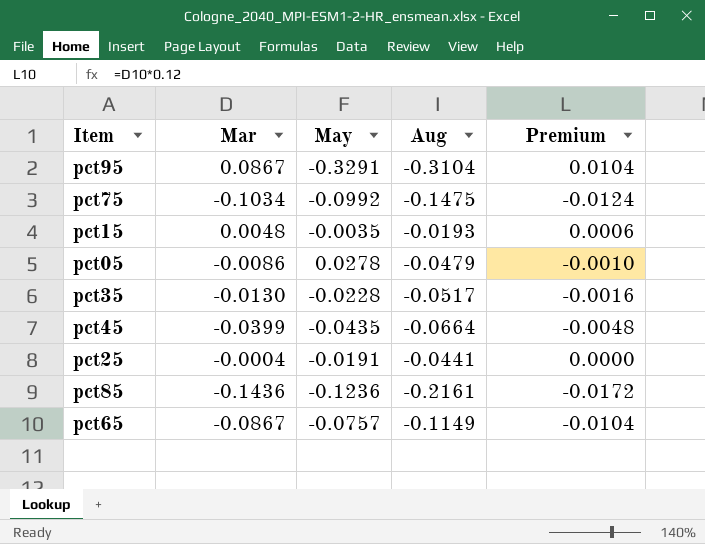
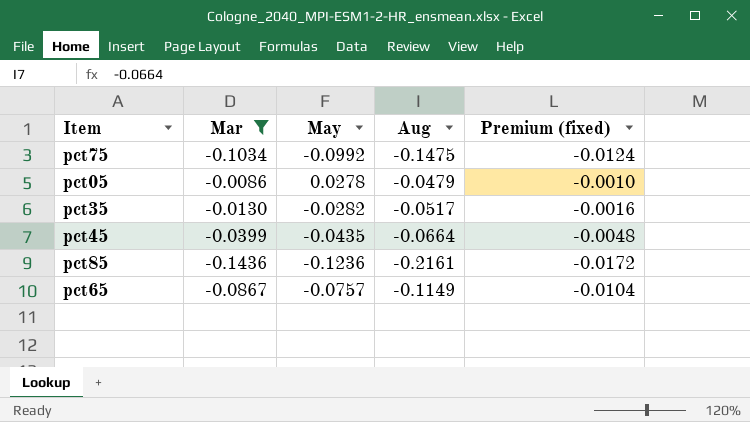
filter: none -> Mar <= -0.0086
column name: Premium -> Premium (fixed)
pct35 | May: -0.0228 -> -0.0282

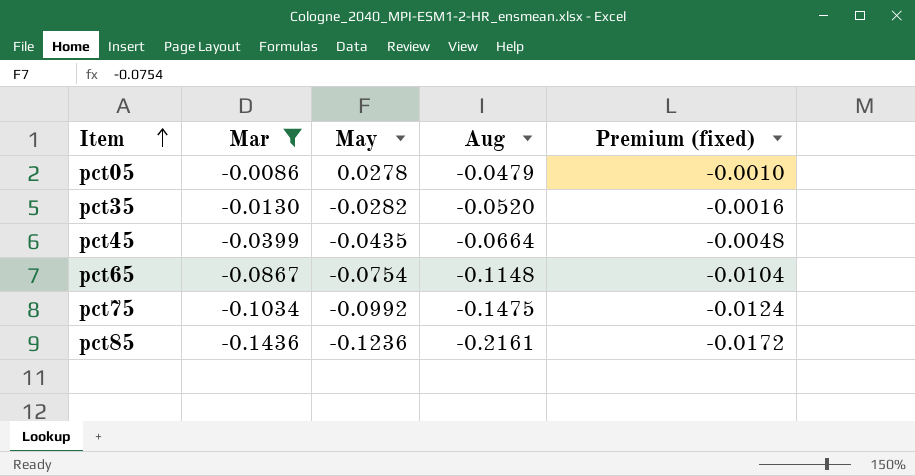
row order: none -> Item ascending
pct35 | Aug: -0.0517 -> -0.0520
pct65 | May: -0.0757 -> -0.0754
pct65 | Aug: -0.1149 -> -0.1148

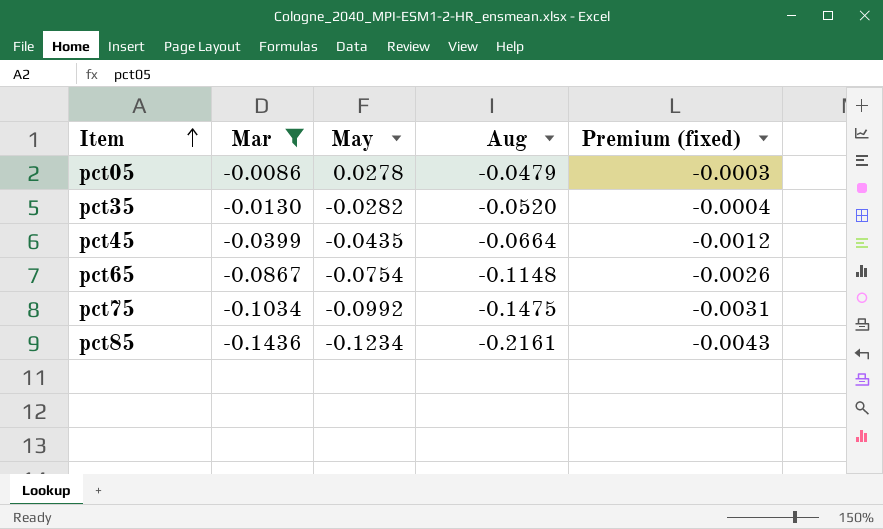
column Premium (fixed) | formula: [Mar] * 0.12 -> [Mar] * 0.03
pct85 | May: -0.1236 -> -0.1234

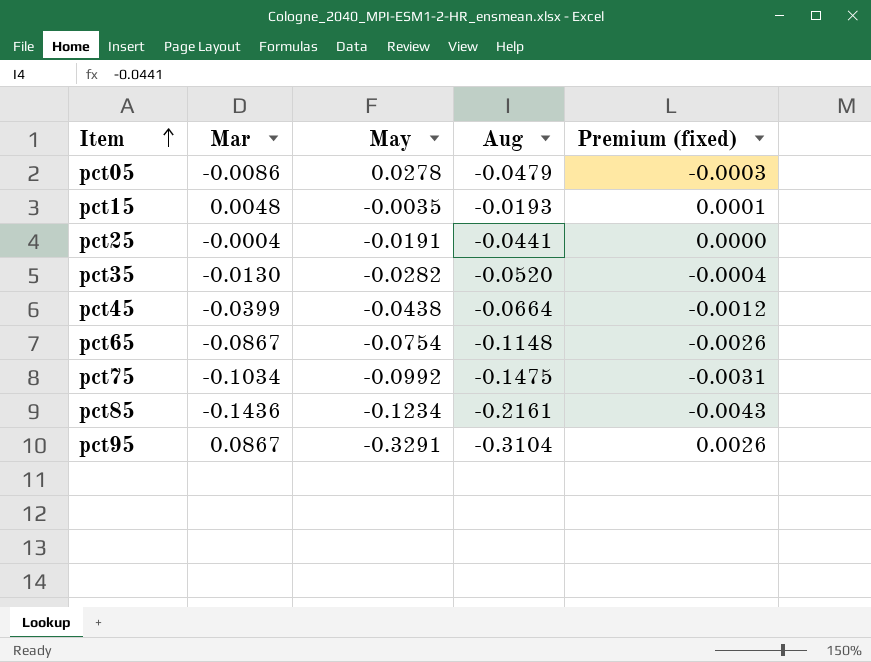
filter: Mar <= -0.0086 -> none
pct45 | May: -0.0435 -> -0.0438

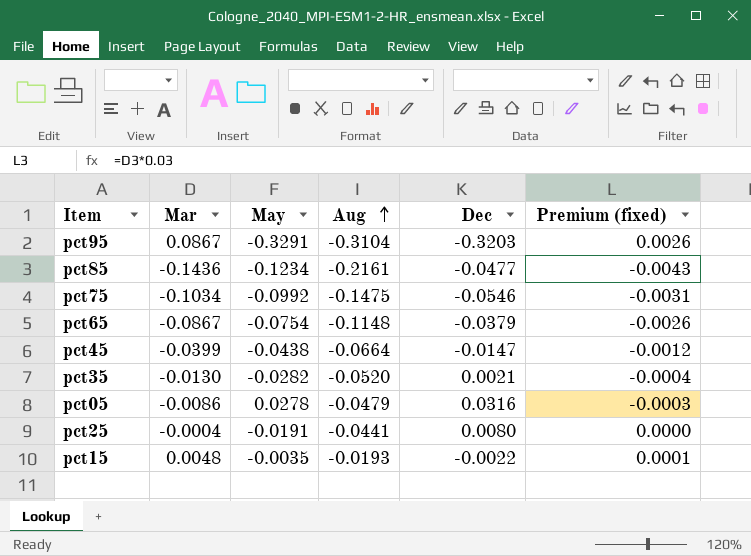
row order: Item ascending -> Aug ascending
column Dec | position: none -> 5

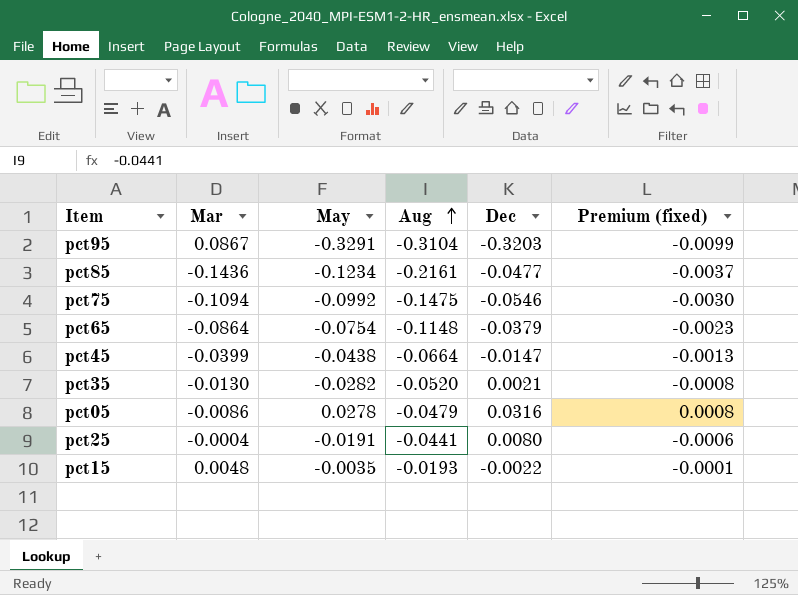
column Premium (fixed) | formula: [Mar] * 0.03 -> [May] * 0.03
pct75 | Mar: -0.1034 -> -0.1094
pct65 | Mar: -0.0867 -> -0.0864

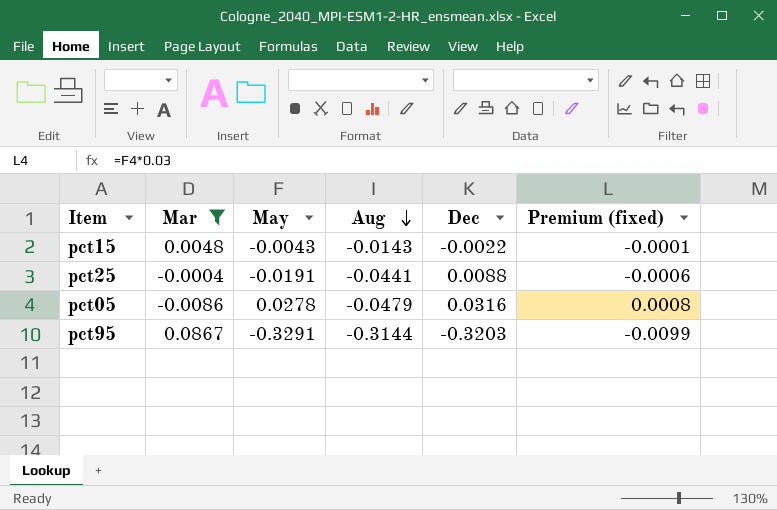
filter: none -> Mar >= -0.0086
row order: Aug ascending -> Aug descending
pct15 | May: -0.0035 -> -0.0043
pct15 | Aug: -0.0193 -> -0.0143
pct25 | Dec: 0.0080 -> 0.0088
pct95 | Aug: -0.3104 -> -0.3144

